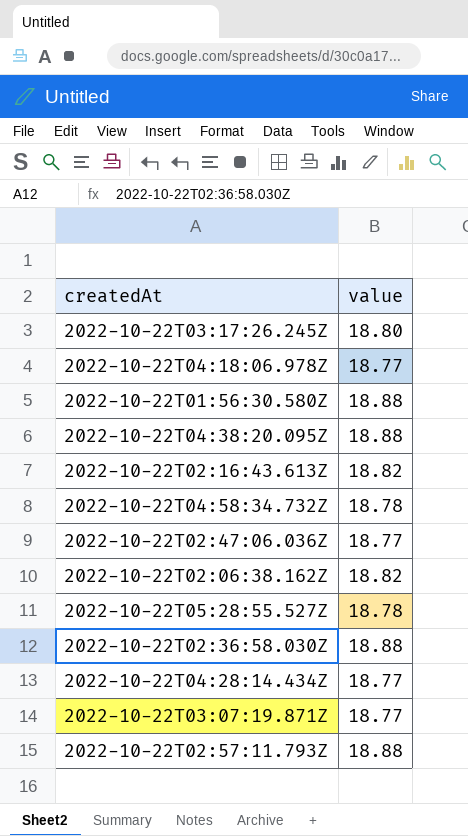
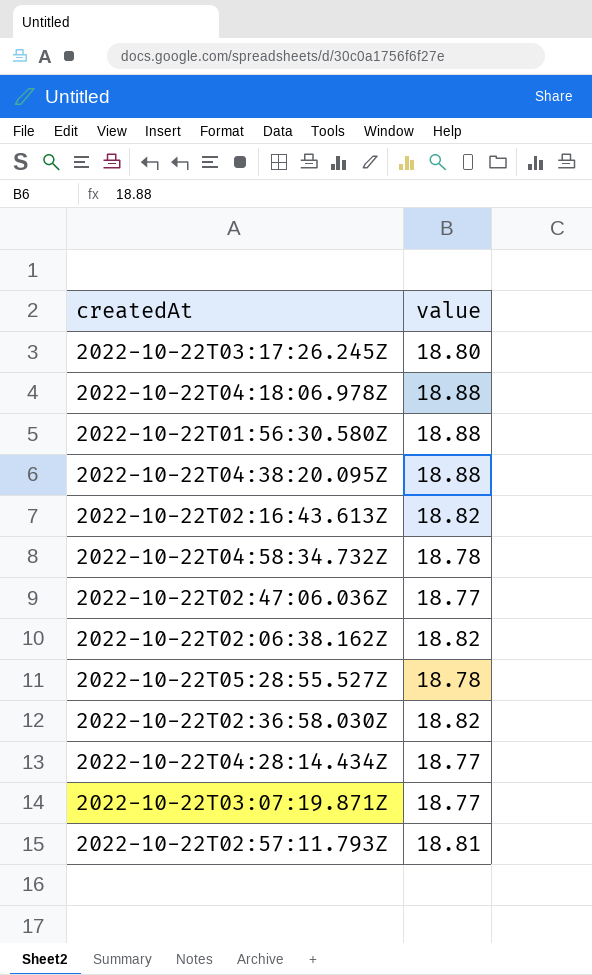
2022-10-22T04:18:06.978Z | value: 18.77 -> 18.88
2022-10-22T02:36:58.030Z | value: 18.88 -> 18.82
2022-10-22T02:57:11.793Z | value: 18.88 -> 18.81

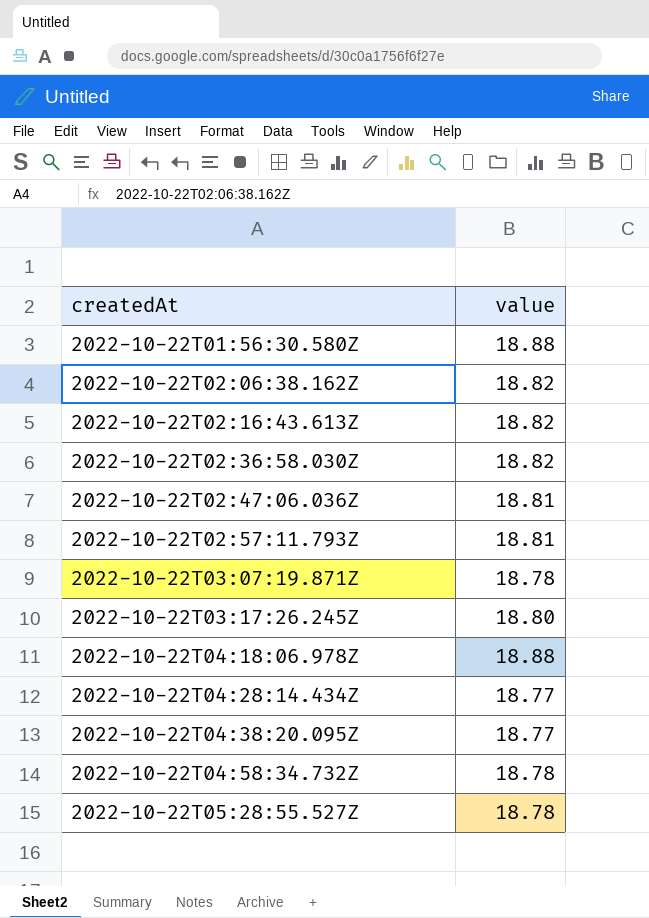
row order: none -> createdAt ascending
2022-10-22T02:47:06.036Z | value: 18.77 -> 18.81
2022-10-22T03:07:19.871Z | value: 18.77 -> 18.78
2022-10-22T04:38:20.095Z | value: 18.88 -> 18.77

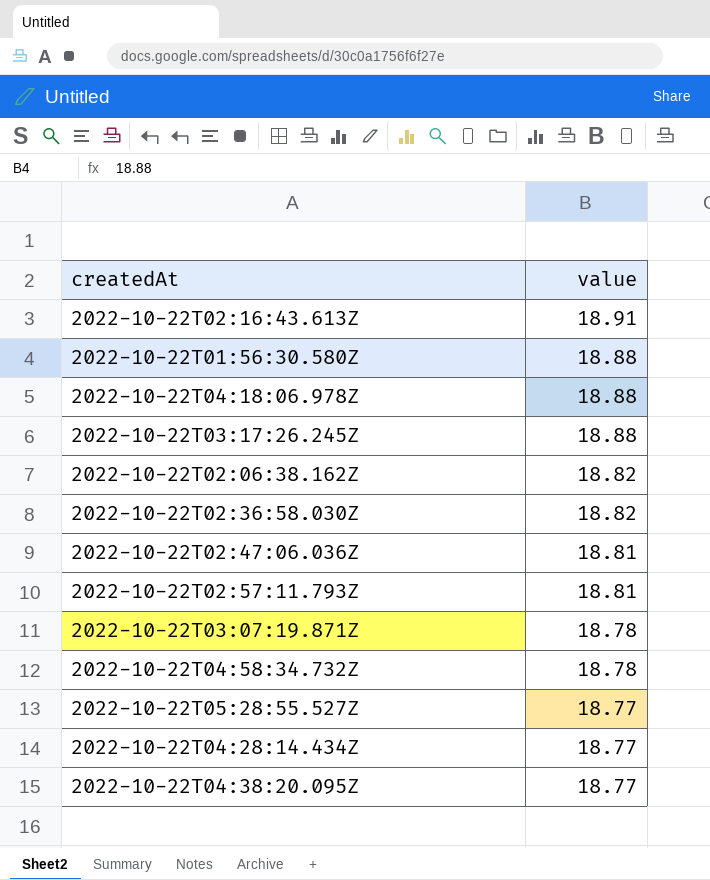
row order: createdAt ascending -> value descending
2022-10-22T02:16:43.613Z | value: 18.82 -> 18.91
2022-10-22T03:17:26.245Z | value: 18.80 -> 18.88
2022-10-22T05:28:55.527Z | value: 18.78 -> 18.77

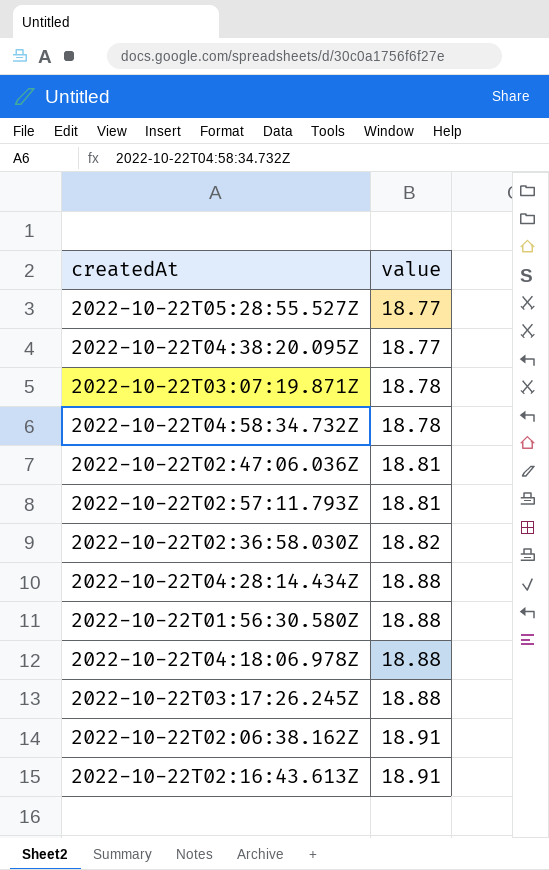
row order: value descending -> value ascending
2022-10-22T04:28:14.434Z | value: 18.77 -> 18.88
2022-10-22T02:06:38.162Z | value: 18.82 -> 18.91

